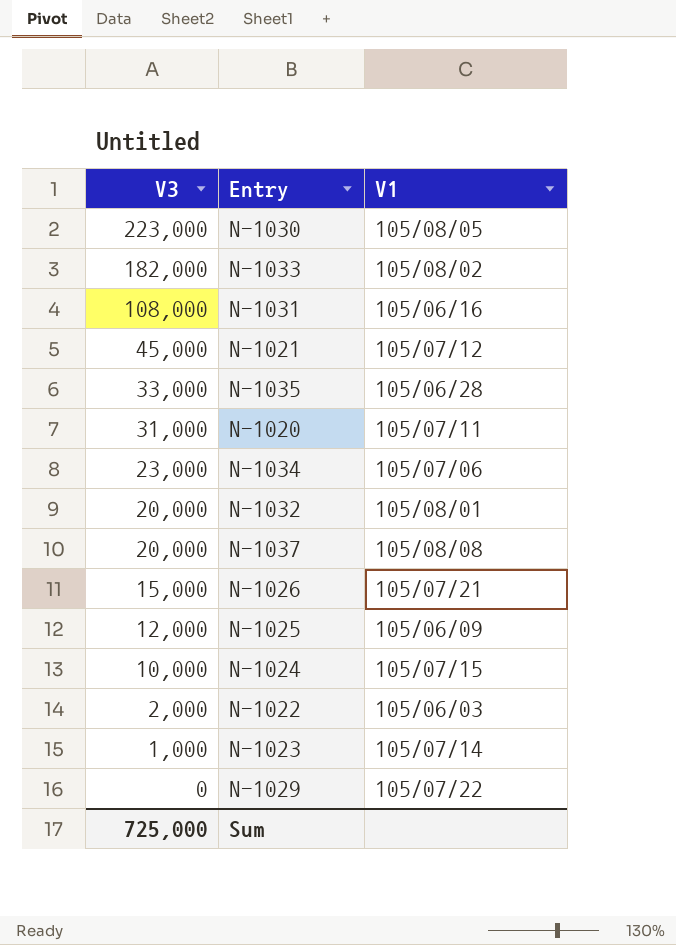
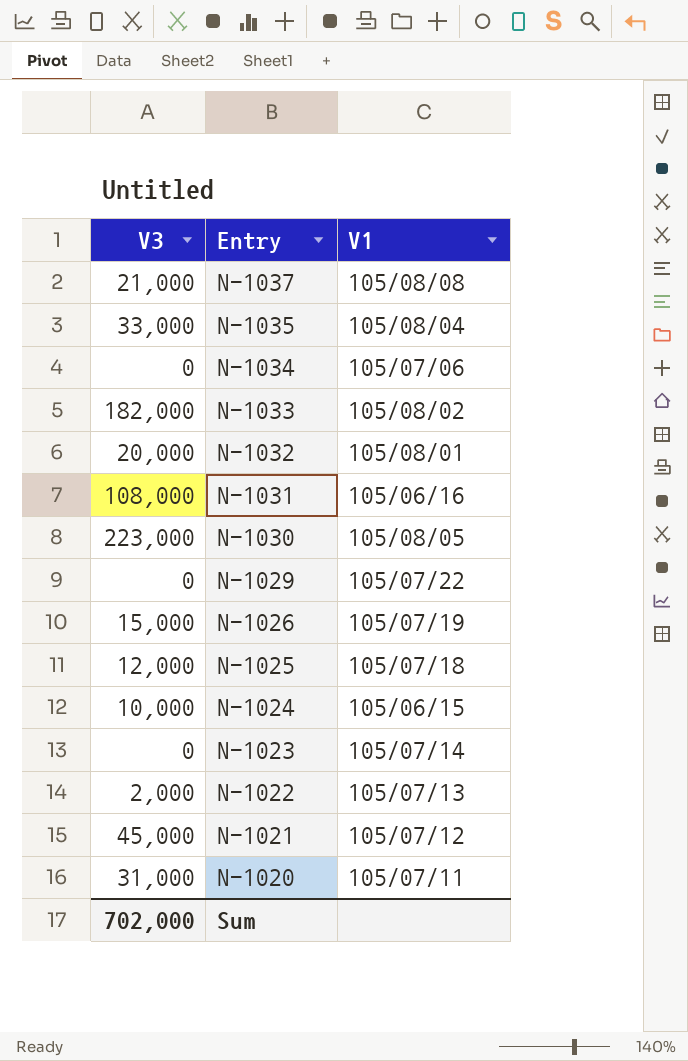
row order: V3 descending -> Entry descending
N-1037 | V3: 20,000 -> 21,000
N-1035 | V1: 105/06/28 -> 105/08/04
N-1034 | V3: 23,000 -> 0
N-1026 | V1: 105/07/21 -> 105/07/19
N-1025 | V1: 105/06/09 -> 105/07/18
N-1024 | V1: 105/07/15 -> 105/06/15
N-1023 | V3: 1,000 -> 0
N-1022 | V1: 105/06/03 -> 105/07/13
Sum | V3: 725,000 -> 702,000

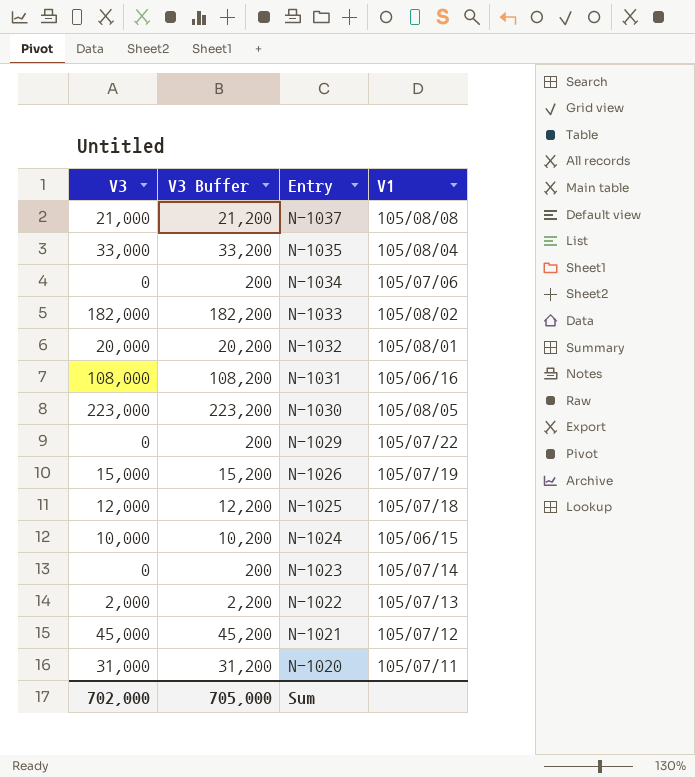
column V3 Buffer | formula: none -> [V3] + 200

